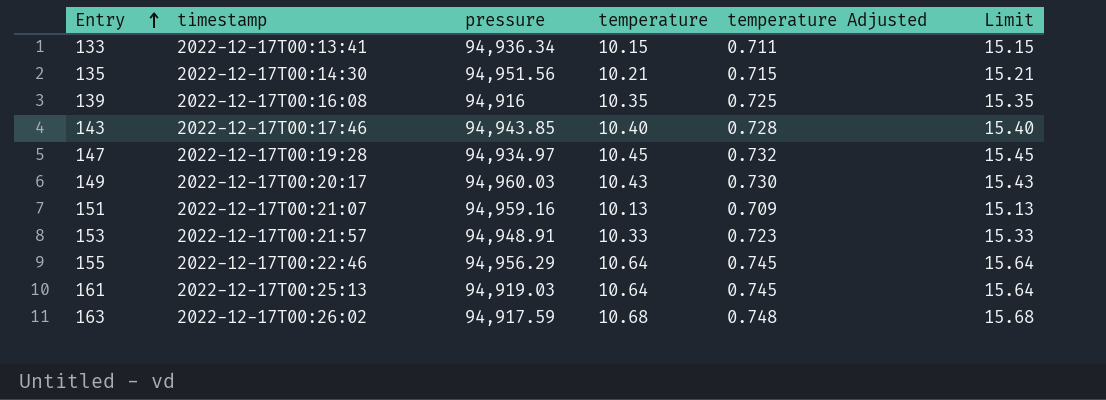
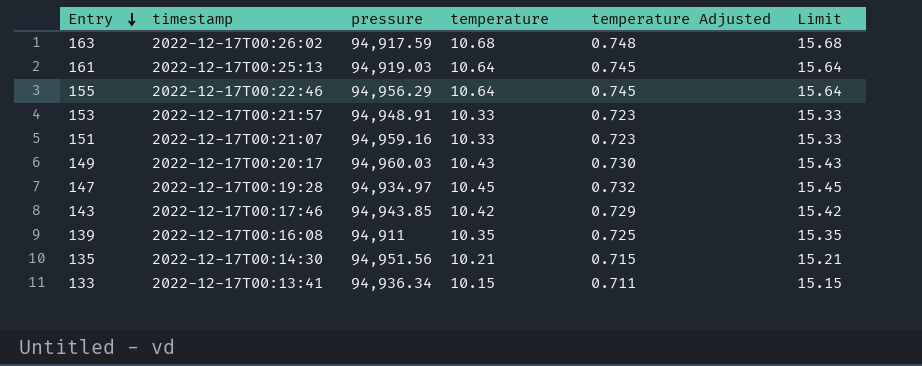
row order: Entry ascending -> Entry descending
151 | temperature: 10.13 -> 10.33
151 | temperature Adjusted: 0.709 -> 0.723
151 | Limit: 15.13 -> 15.33
143 | temperature: 10.40 -> 10.42
143 | temperature Adjusted: 0.728 -> 0.729
143 | Limit: 15.40 -> 15.42
139 | pressure: 94,916 -> 94,911

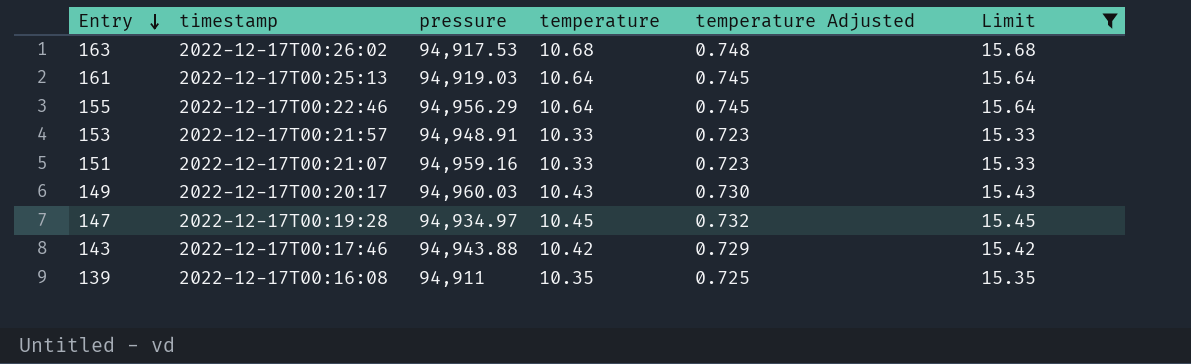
filter: none -> Limit >= 15.33
163 | pressure: 94,917.59 -> 94,917.53
143 | pressure: 94,943.85 -> 94,943.88

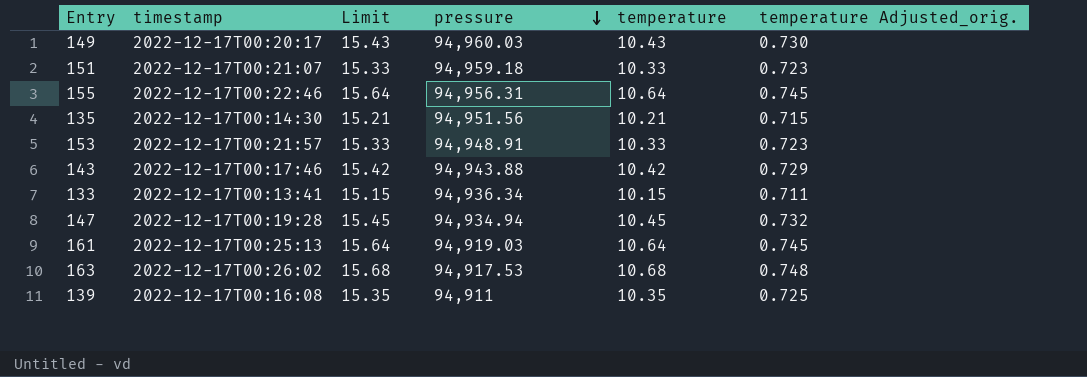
filter: Limit >= 15.33 -> none
row order: Entry descending -> pressure descending
column Limit | position: 6 -> 3
column name: temperature Adjusted -> temperature Adjusted_orig.
151 | pressure: 94,959.16 -> 94,959.18
155 | pressure: 94,956.29 -> 94,956.31
147 | pressure: 94,934.97 -> 94,934.94

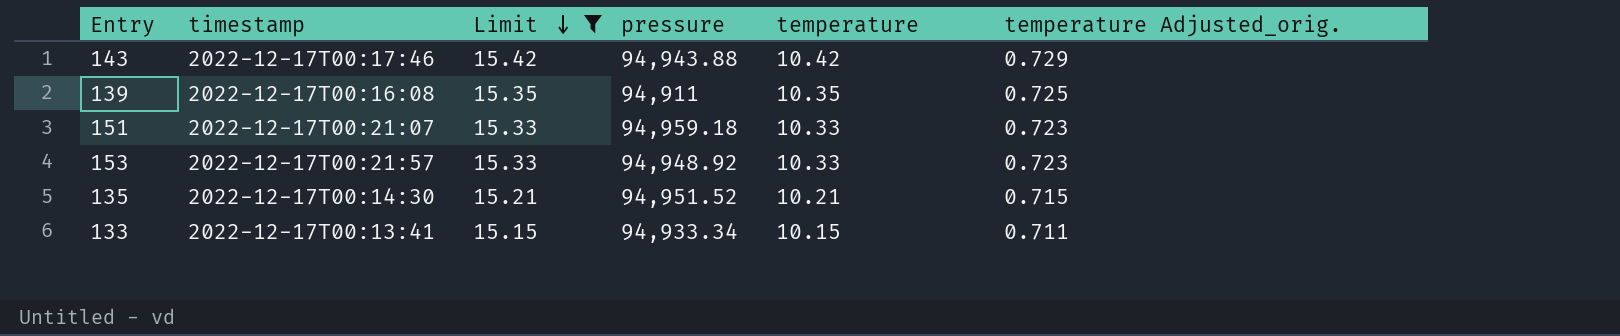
filter: none -> Limit <= 15.42
row order: pressure descending -> Limit descending
153 | pressure: 94,948.91 -> 94,948.92
135 | pressure: 94,951.56 -> 94,951.52
133 | pressure: 94,936.34 -> 94,933.34

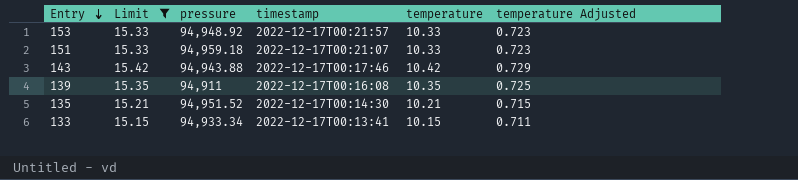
row order: Limit descending -> Entry descending
column timestamp | position: 2 -> 4
column name: temperature Adjusted_orig. -> temperature Adjusted

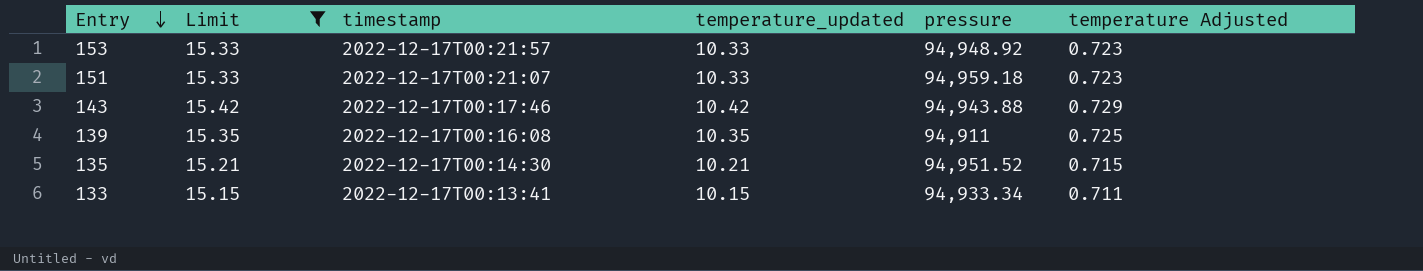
column name: temperature -> temperature_updated
column pressure | position: 3 -> 5

